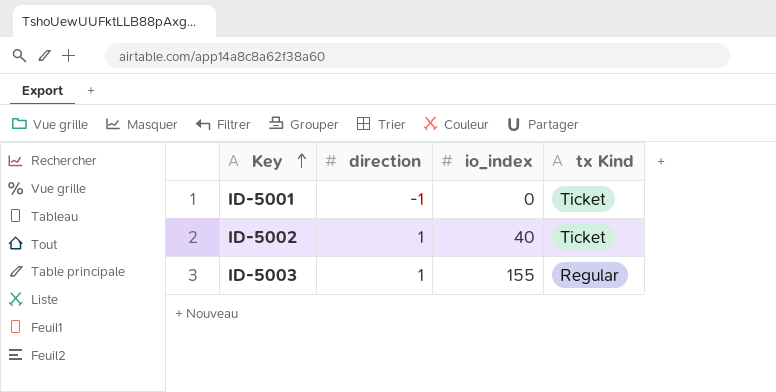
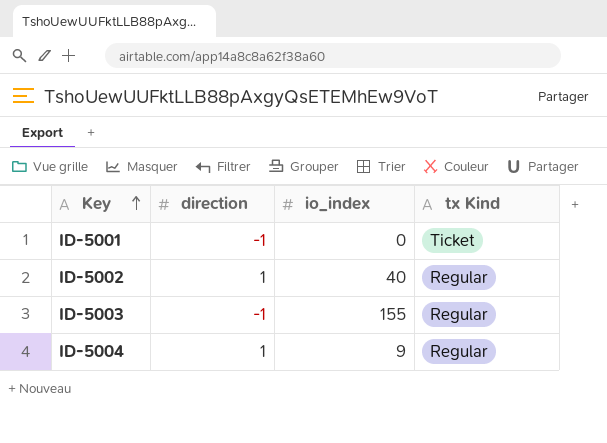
ID-5002 | tx Kind: Ticket -> Regular
ID-5003 | direction: 1 -> -1
row ID-5004: none -> 1 | 9 | Regular

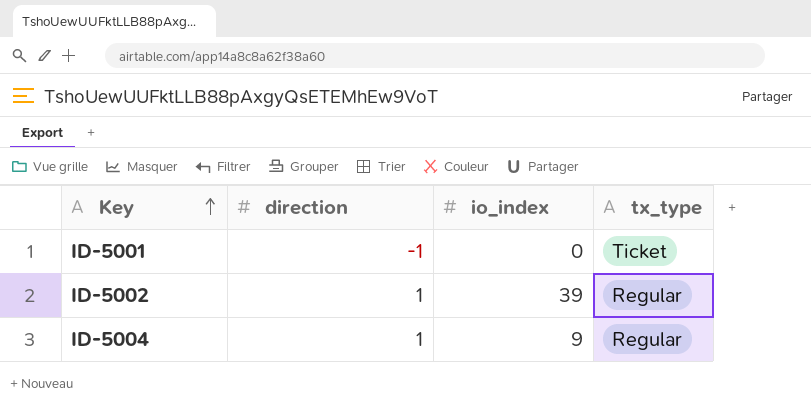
column name: tx Kind -> tx_type
row ID-5003: -1 | 155 | Regular -> none
ID-5002 | io_index: 40 -> 39

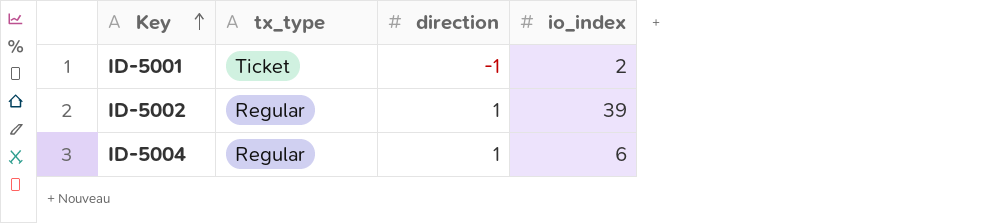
column tx_type | position: 4 -> 2
ID-5001 | io_index: 0 -> 2
ID-5004 | io_index: 9 -> 6

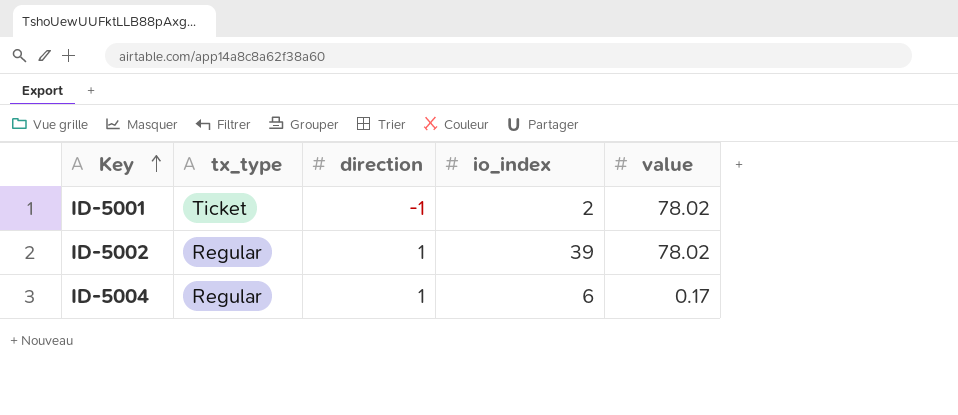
column value | position: none -> 5

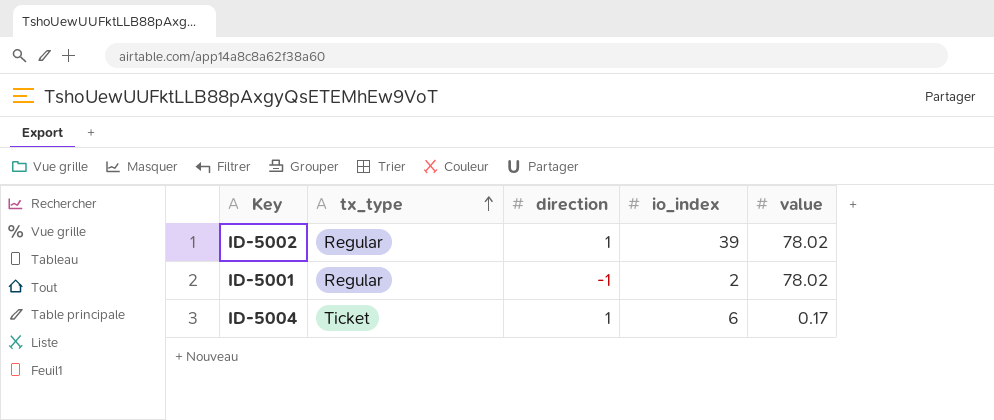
row order: Key ascending -> tx_type ascending
ID-5001 | tx_type: Ticket -> Regular
ID-5004 | tx_type: Regular -> Ticket

